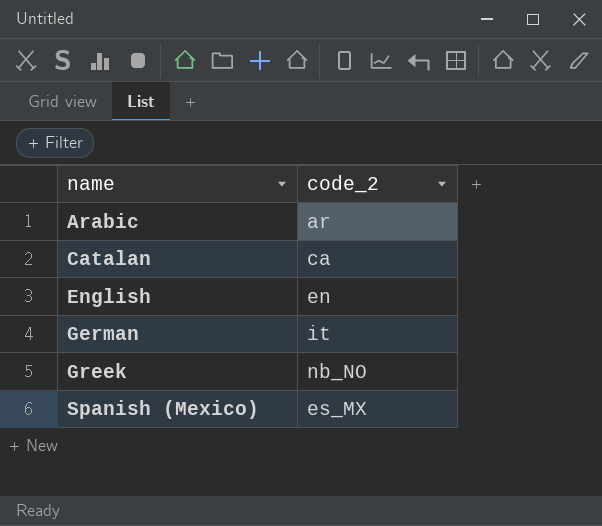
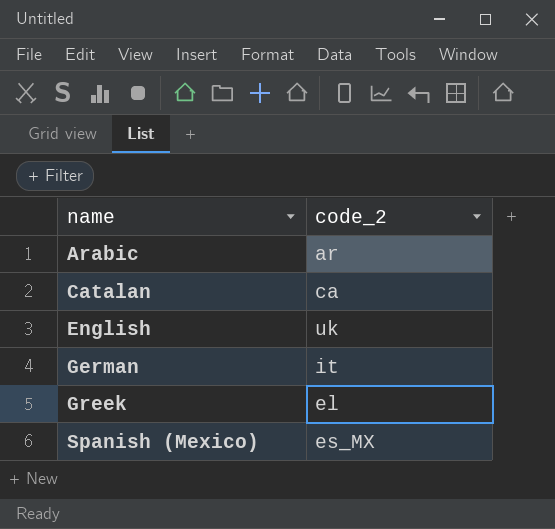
English | code_2: en -> uk
Greek | code_2: nb_NO -> el

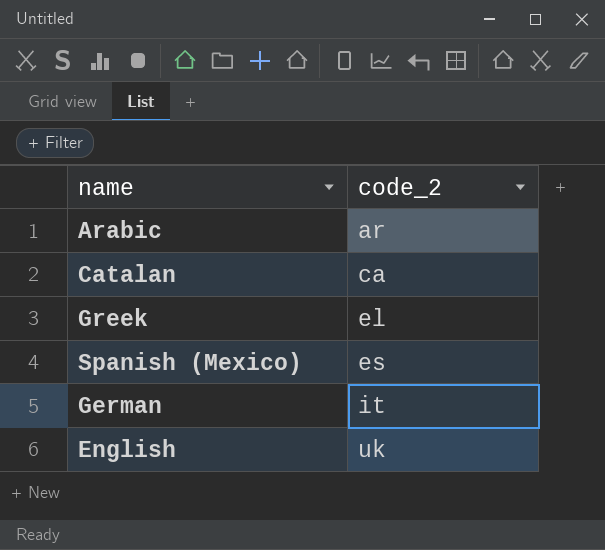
row order: name ascending -> code_2 ascending
Spanish (Mexico) | code_2: es_MX -> es

